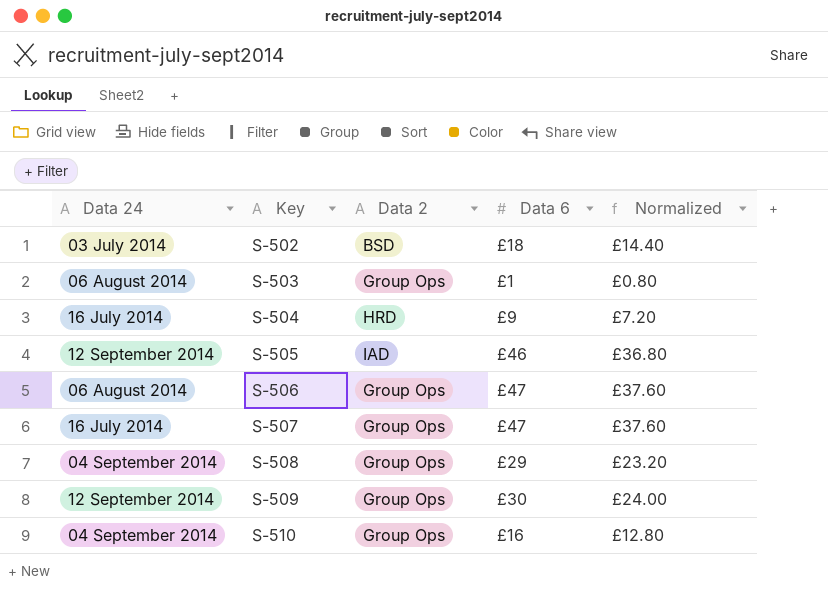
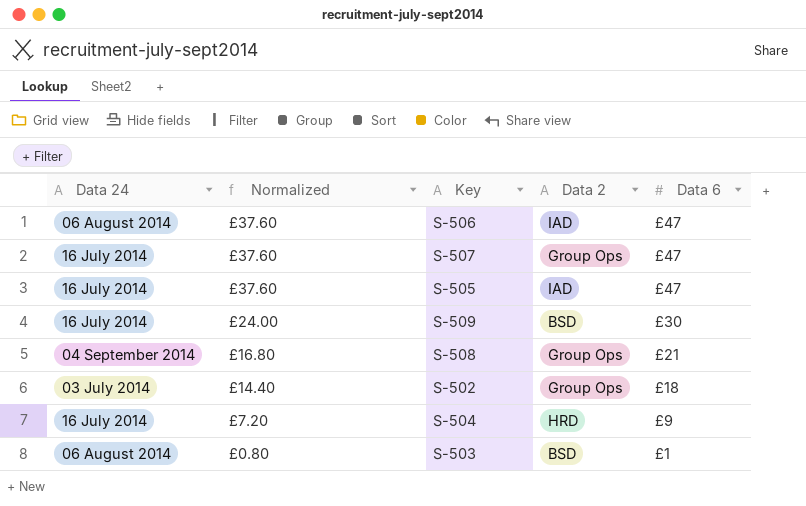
row order: Key ascending -> Normalized descending
column Normalized | position: 5 -> 2
row S-510: 04 September 2014 | Group Ops | £16 | £12.80 -> none
S-506 | Data 2: Group Ops -> IAD
S-505 | Data 24: 12 September 2014 -> 16 July 2014
S-505 | Normalized: £36.80 -> £37.60
S-505 | Data 6: £46 -> £47
S-509 | Data 24: 12 September 2014 -> 16 July 2014
S-509 | Data 2: Group Ops -> BSD
S-508 | Normalized: £23.20 -> £16.80
S-508 | Data 6: £29 -> £21
S-502 | Data 2: BSD -> Group Ops
S-503 | Data 2: Group Ops -> BSD

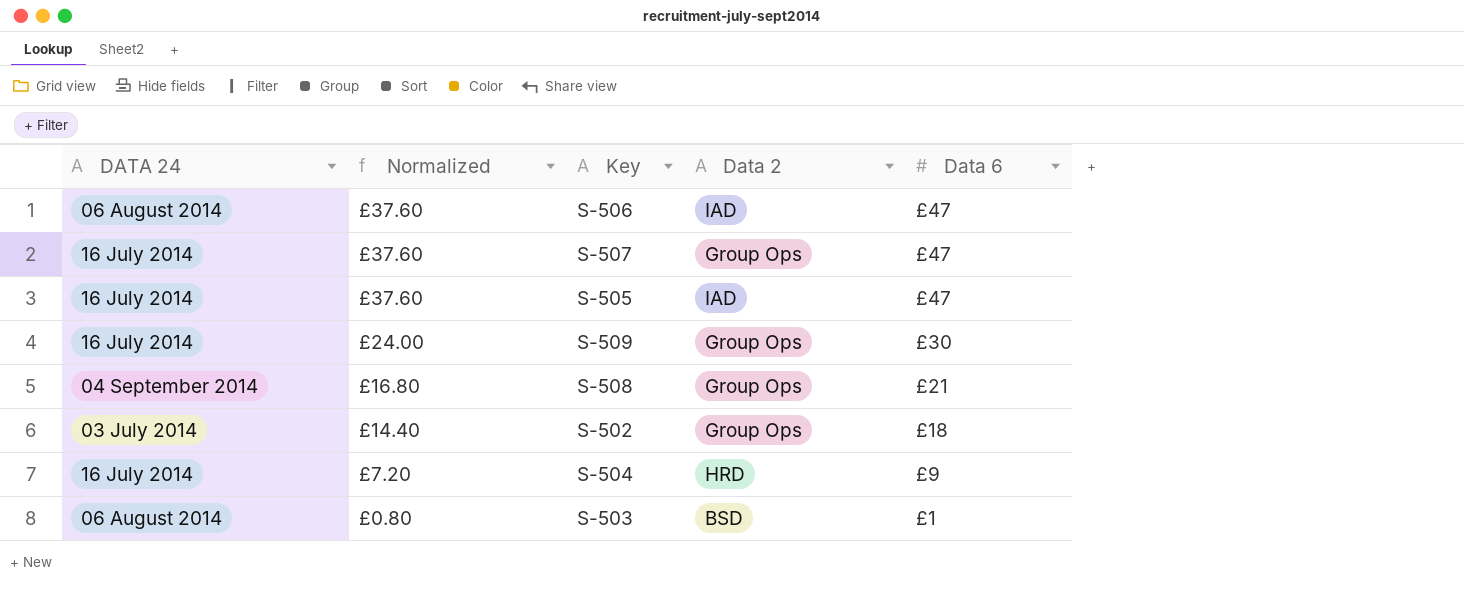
column name: Data 24 -> DATA 24
S-509 | Data 2: BSD -> Group Ops

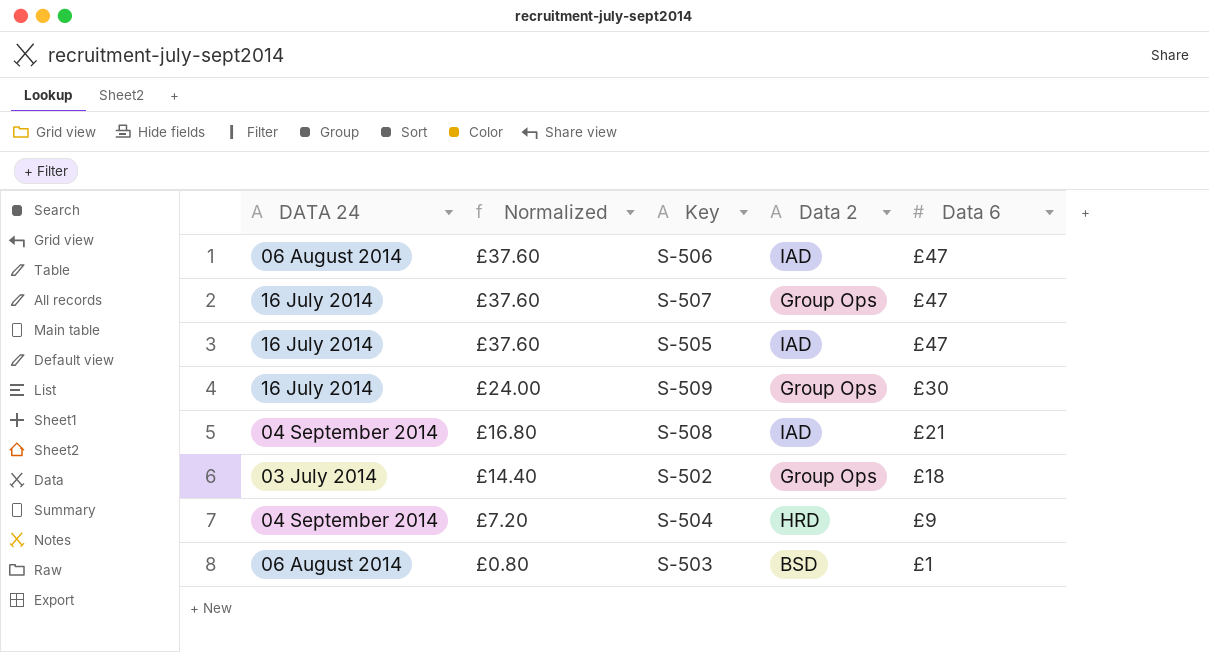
S-508 | Data 2: Group Ops -> IAD
S-504 | DATA 24: 16 July 2014 -> 04 September 2014

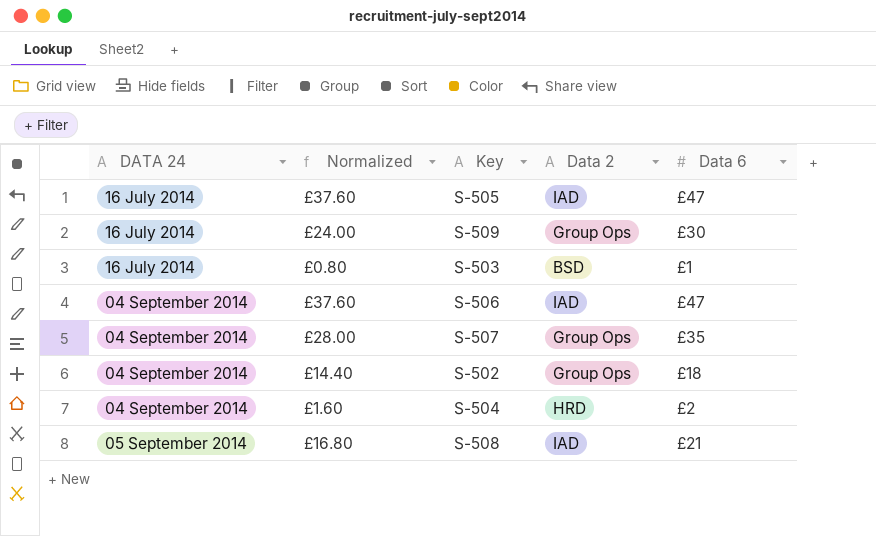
row order: Normalized descending -> DATA 24 ascending
S-503 | DATA 24: 06 August 2014 -> 16 July 2014
S-506 | DATA 24: 06 August 2014 -> 04 September 2014
S-507 | DATA 24: 16 July 2014 -> 04 September 2014
S-507 | Normalized: £37.60 -> £28.00
S-507 | Data 6: £47 -> £35
S-502 | DATA 24: 03 July 2014 -> 04 September 2014
S-504 | Normalized: £7.20 -> £1.60
S-504 | Data 6: £9 -> £2
S-508 | DATA 24: 04 September 2014 -> 05 September 2014

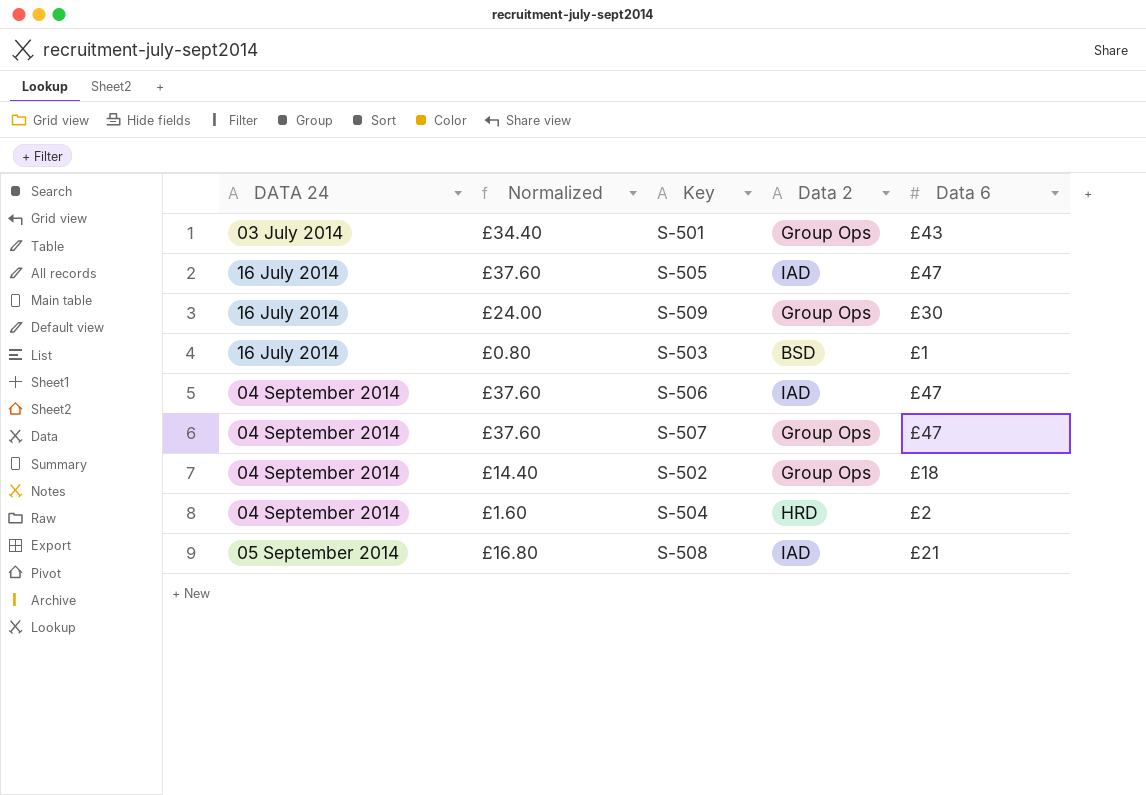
row S-501: none -> 03 July 2014 | £34.40 | Group Ops | £43
S-507 | Normalized: £28.00 -> £37.60
S-507 | Data 6: £35 -> £47

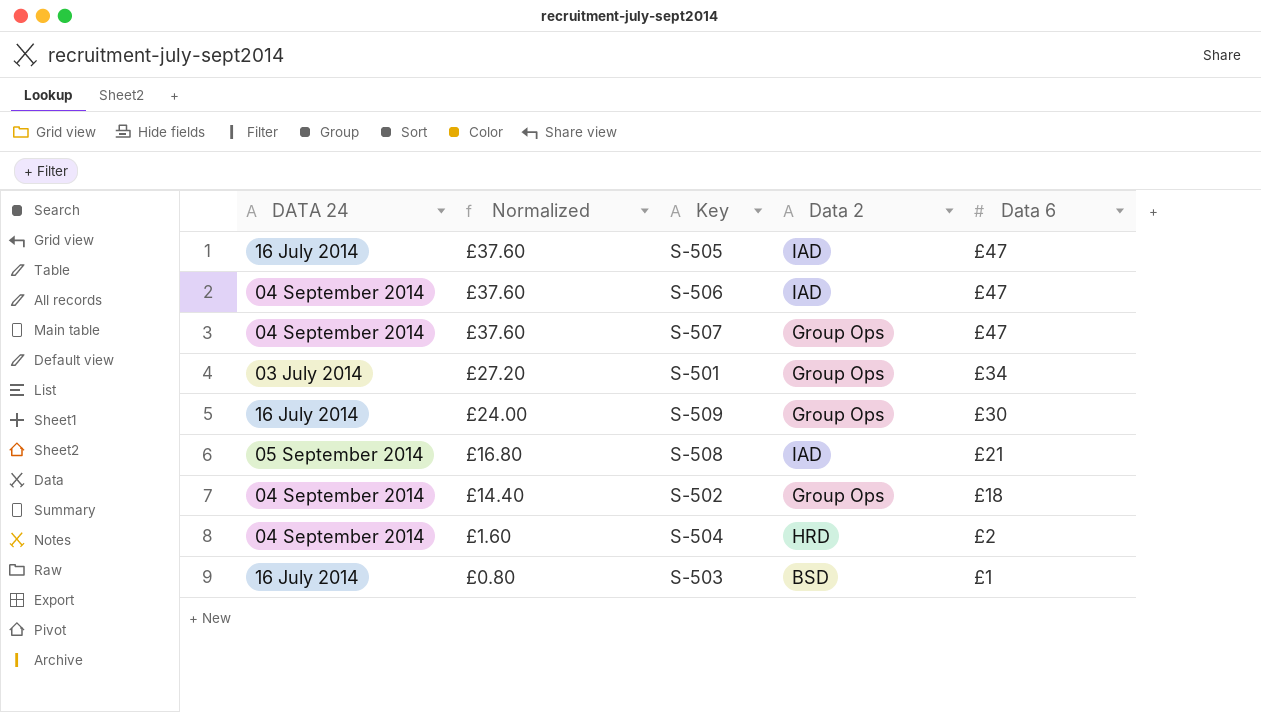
row order: DATA 24 ascending -> Normalized descending
S-501 | Normalized: £34.40 -> £27.20
S-501 | Data 6: £43 -> £34

